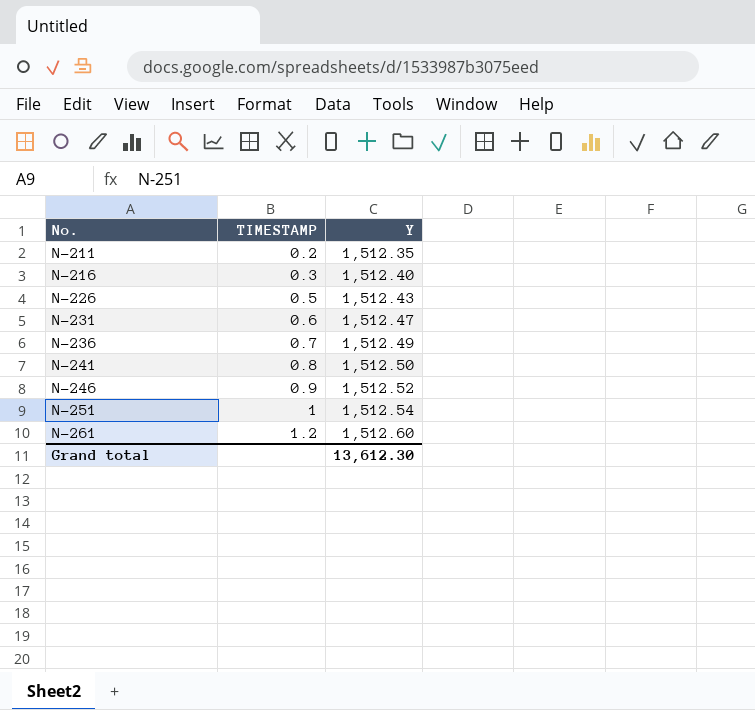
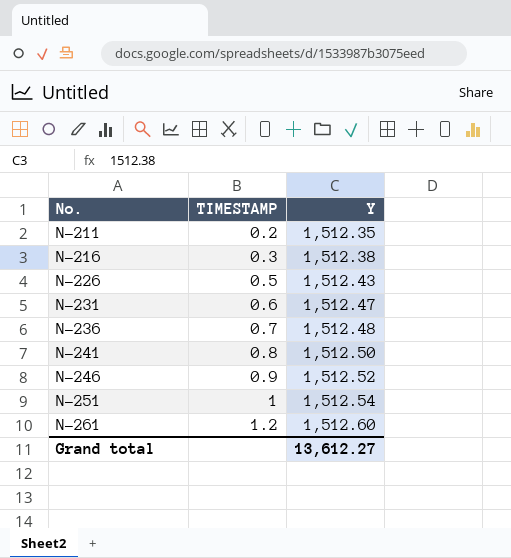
N-216 | Y: 1,512.40 -> 1,512.38
N-236 | Y: 1,512.49 -> 1,512.48
Grand total | Y: 13,612.30 -> 13,612.27

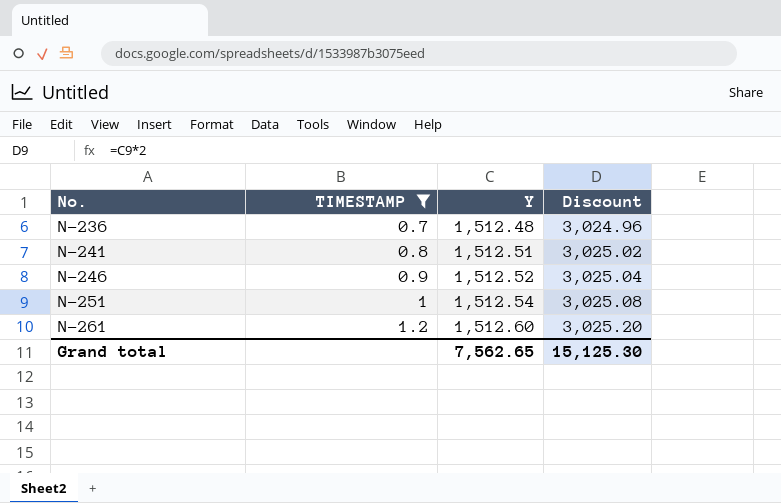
filter: none -> TIMESTAMP >= 0.7
column Discount | formula: none -> [Y] * 2
N-241 | Y: 1,512.50 -> 1,512.51
Grand total | Y: 13,612.27 -> 7,562.65

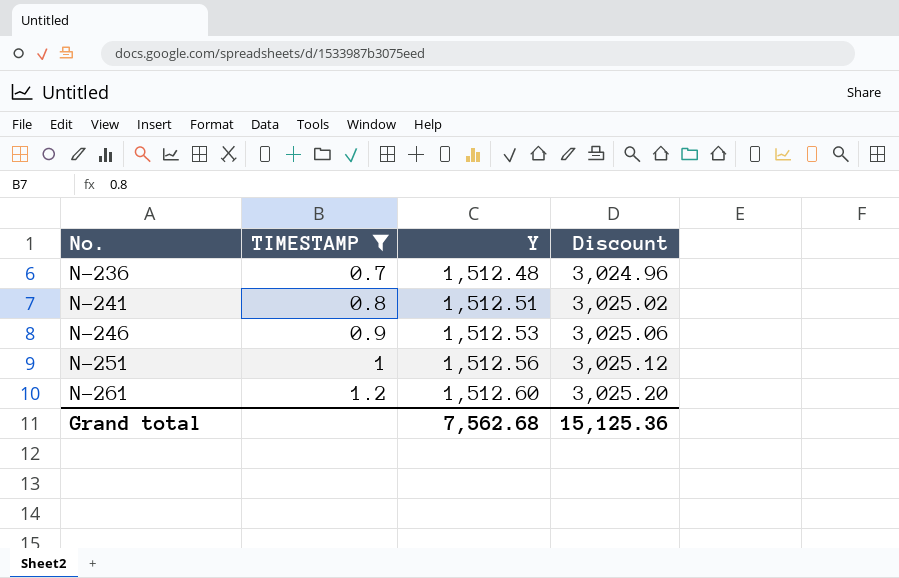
N-246 | Y: 1,512.52 -> 1,512.53
N-246 | Discount: 3,025.04 -> 3,025.06
N-251 | Y: 1,512.54 -> 1,512.56
N-251 | Discount: 3,025.08 -> 3,025.12
Grand total | Y: 7,562.65 -> 7,562.68
Grand total | Discount: 15,125.30 -> 15,125.36

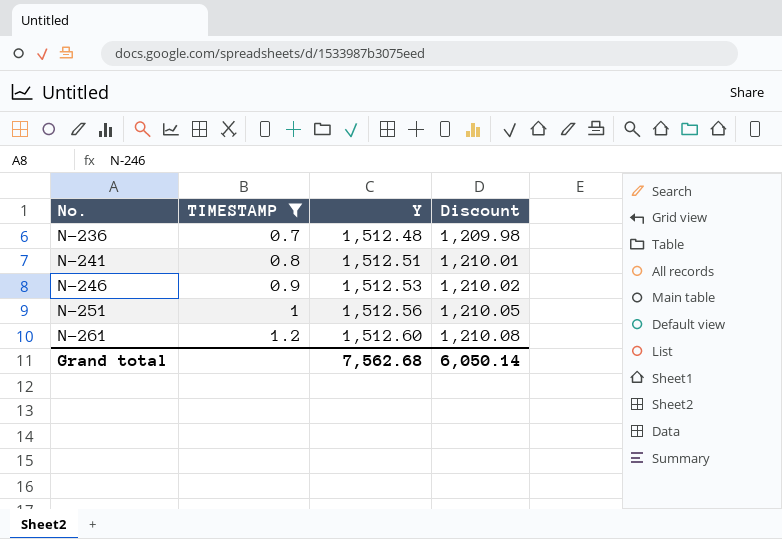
column Discount | formula: [Y] * 2 -> [Y] * 0.8
Grand total | Discount: 15,125.36 -> 6,050.14

